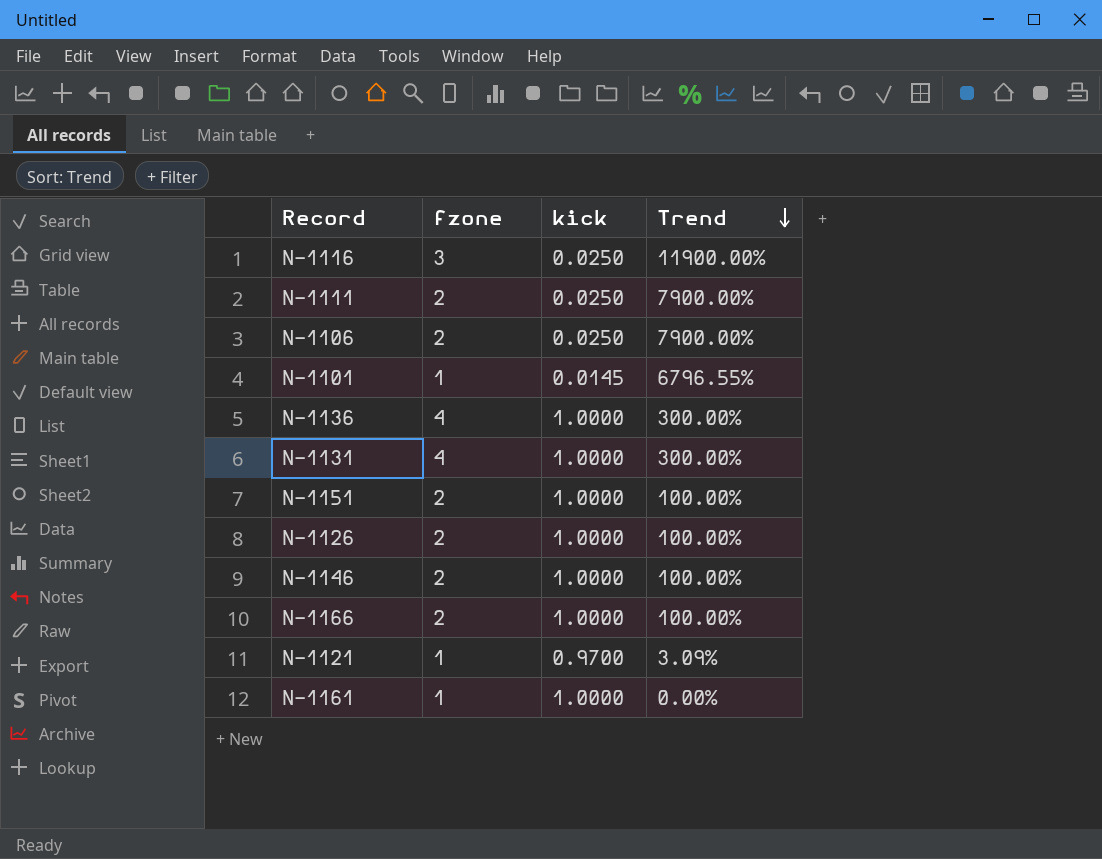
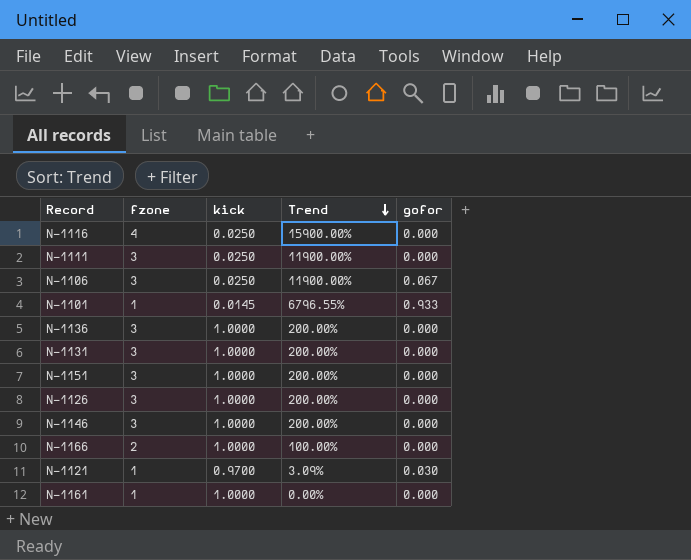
column gofor | position: none -> 5
N-1116 | fzone: 3 -> 4
N-1116 | Trend: 11900.00% -> 15900.00%
N-1111 | fzone: 2 -> 3
N-1111 | Trend: 7900.00% -> 11900.00%
N-1106 | fzone: 2 -> 3
N-1106 | Trend: 7900.00% -> 11900.00%
N-1136 | fzone: 4 -> 3
N-1136 | Trend: 300.00% -> 200.00%
N-1131 | fzone: 4 -> 3
N-1131 | Trend: 300.00% -> 200.00%
N-1151 | fzone: 2 -> 3
N-1151 | Trend: 100.00% -> 200.00%
N-1126 | fzone: 2 -> 3
N-1126 | Trend: 100.00% -> 200.00%
N-1146 | fzone: 2 -> 3
N-1146 | Trend: 100.00% -> 200.00%

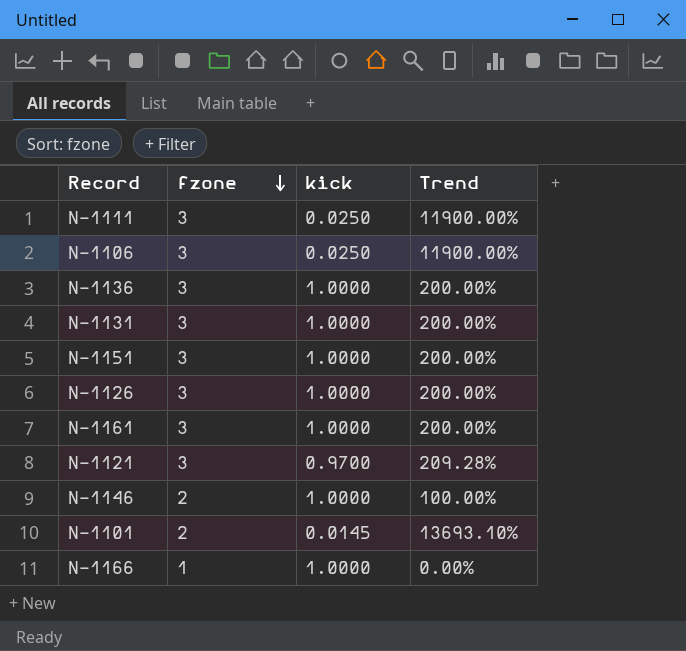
row order: Trend descending -> fzone descending
column gofor | position: 5 -> none
row N-1116: 4 | 0.0250 | 15900.00% | 0.000 -> none
N-1161 | fzone: 1 -> 3
N-1161 | Trend: 0.00% -> 200.00%
N-1121 | fzone: 1 -> 3
N-1121 | Trend: 3.09% -> 209.28%
N-1146 | fzone: 3 -> 2
N-1146 | Trend: 200.00% -> 100.00%
N-1101 | fzone: 1 -> 2
N-1101 | Trend: 6796.55% -> 13693.10%
N-1166 | fzone: 2 -> 1
N-1166 | Trend: 100.00% -> 0.00%

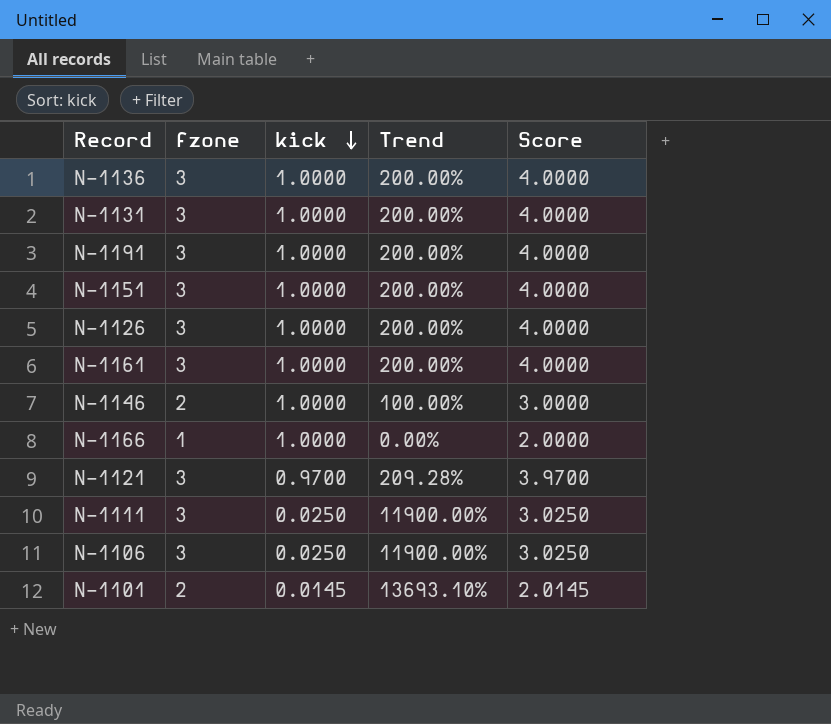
row order: fzone descending -> kick descending
column Score | formula: none -> [fzone] + [kick]
row N-1191: none -> 3 | 1.0000 | 200.00% | 4.0000

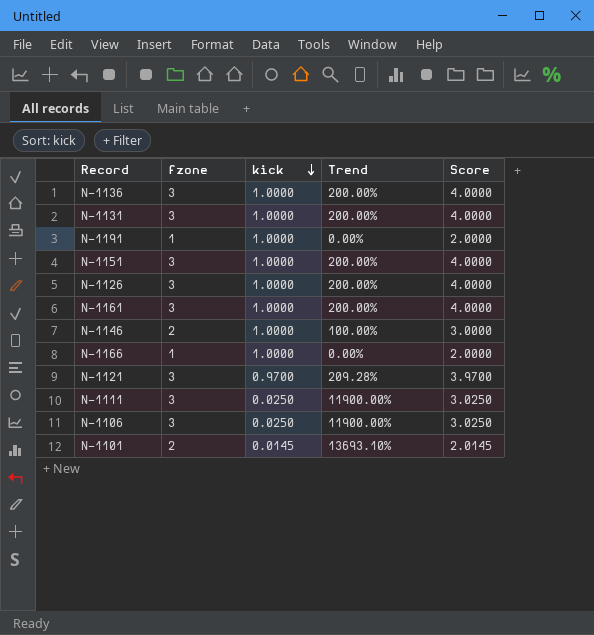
N-1191 | fzone: 3 -> 1
N-1191 | Trend: 200.00% -> 0.00%
N-1191 | Score: 4.0000 -> 2.0000

